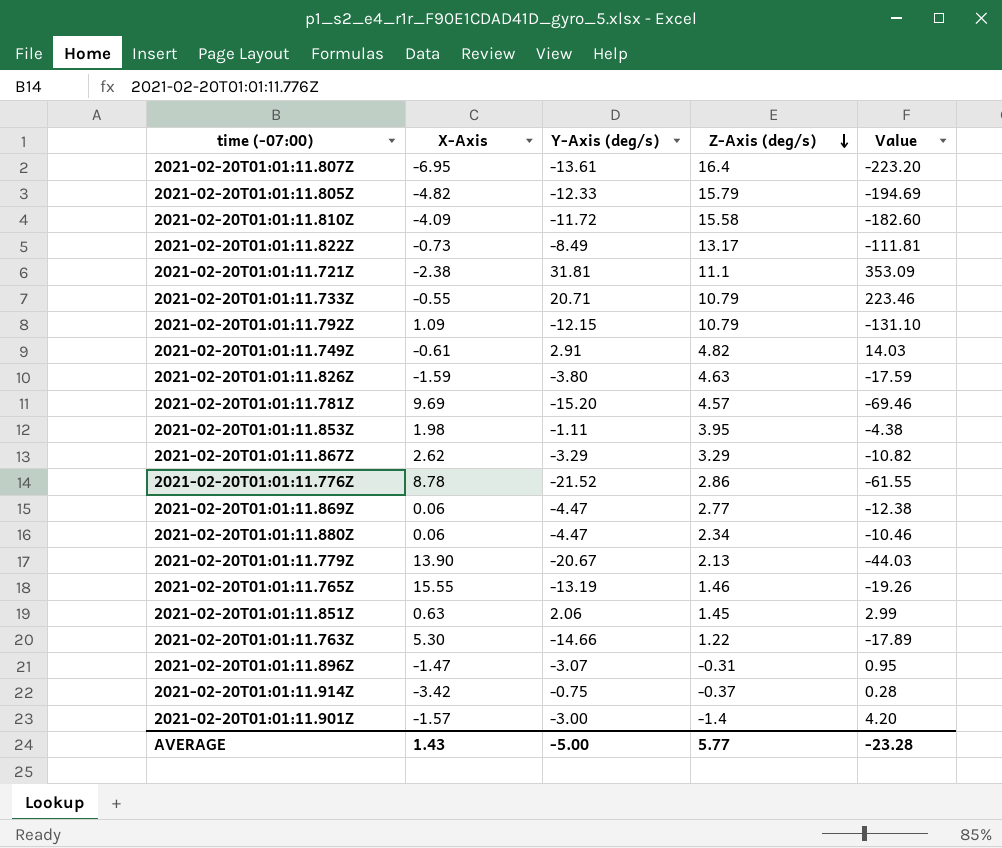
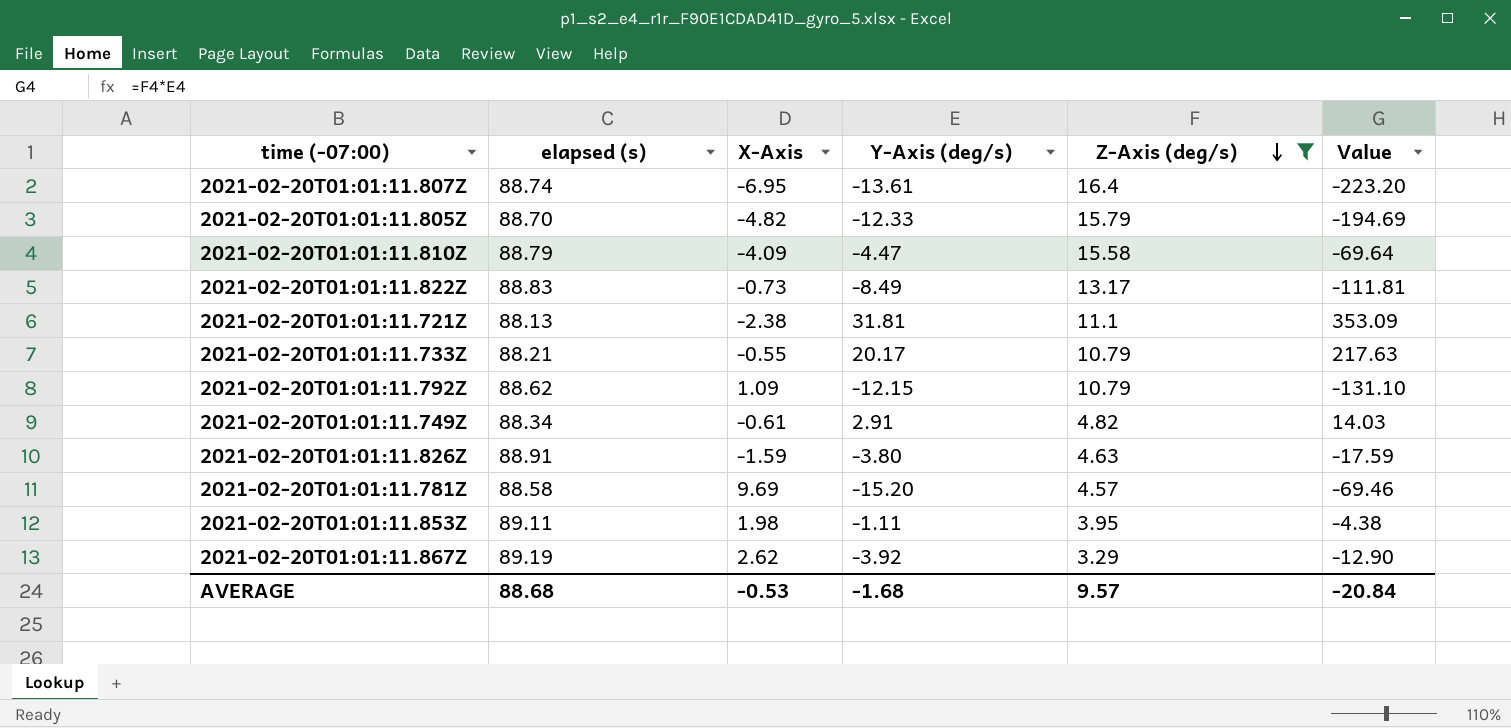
filter: none -> Z-Axis (deg/s) >= 3.29
column elapsed (s) | position: none -> 2
2021-02-20T01:01:11.810Z | Y-Axis (deg/s): -11.72 -> -4.47
2021-02-20T01:01:11.810Z | Value: -182.60 -> -69.64
2021-02-20T01:01:11.733Z | Y-Axis (deg/s): 20.71 -> 20.17
2021-02-20T01:01:11.733Z | Value: 223.46 -> 217.63
2021-02-20T01:01:11.867Z | Y-Axis (deg/s): -3.29 -> -3.92
2021-02-20T01:01:11.867Z | Value: -10.82 -> -12.90
AVERAGE | X-Axis: 1.43 -> -0.53
AVERAGE | Y-Axis (deg/s): -5.00 -> -1.68
AVERAGE | Z-Axis (deg/s): 5.77 -> 9.57
AVERAGE | Value: -23.28 -> -20.84

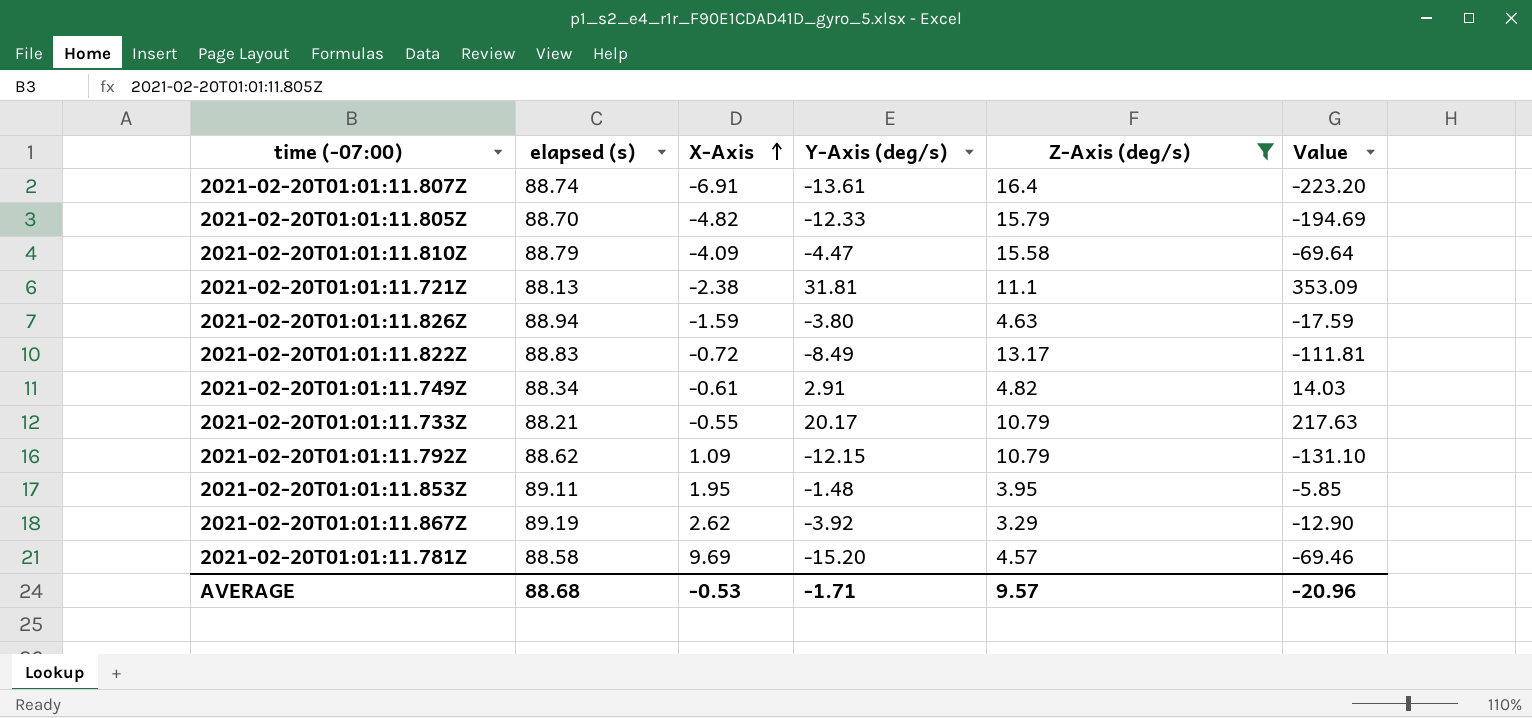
row order: Z-Axis (deg/s) descending -> X-Axis ascending
2021-02-20T01:01:11.807Z | X-Axis: -6.95 -> -6.91
2021-02-20T01:01:11.826Z | elapsed (s): 88.91 -> 88.94
2021-02-20T01:01:11.822Z | X-Axis: -0.73 -> -0.72
2021-02-20T01:01:11.853Z | X-Axis: 1.98 -> 1.95
2021-02-20T01:01:11.853Z | Y-Axis (deg/s): -1.11 -> -1.48
2021-02-20T01:01:11.853Z | Value: -4.38 -> -5.85
AVERAGE | Y-Axis (deg/s): -1.68 -> -1.71
AVERAGE | Value: -20.84 -> -20.96

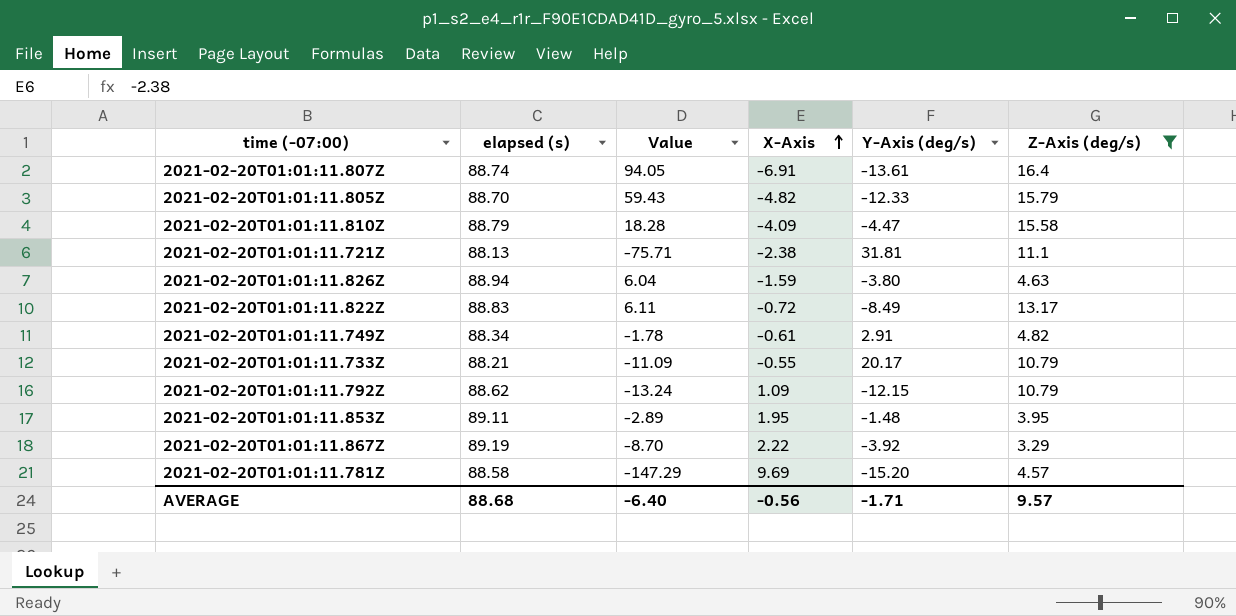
column Value | formula: [Y-Axis (deg/s)] * [Z-Axis (deg/s)] -> [X-Axis] * [Y-Axis (deg/s)]
column Value | position: 6 -> 3
2021-02-20T01:01:11.867Z | X-Axis: 2.62 -> 2.22
AVERAGE | Value: -20.96 -> -6.40
AVERAGE | X-Axis: -0.53 -> -0.56

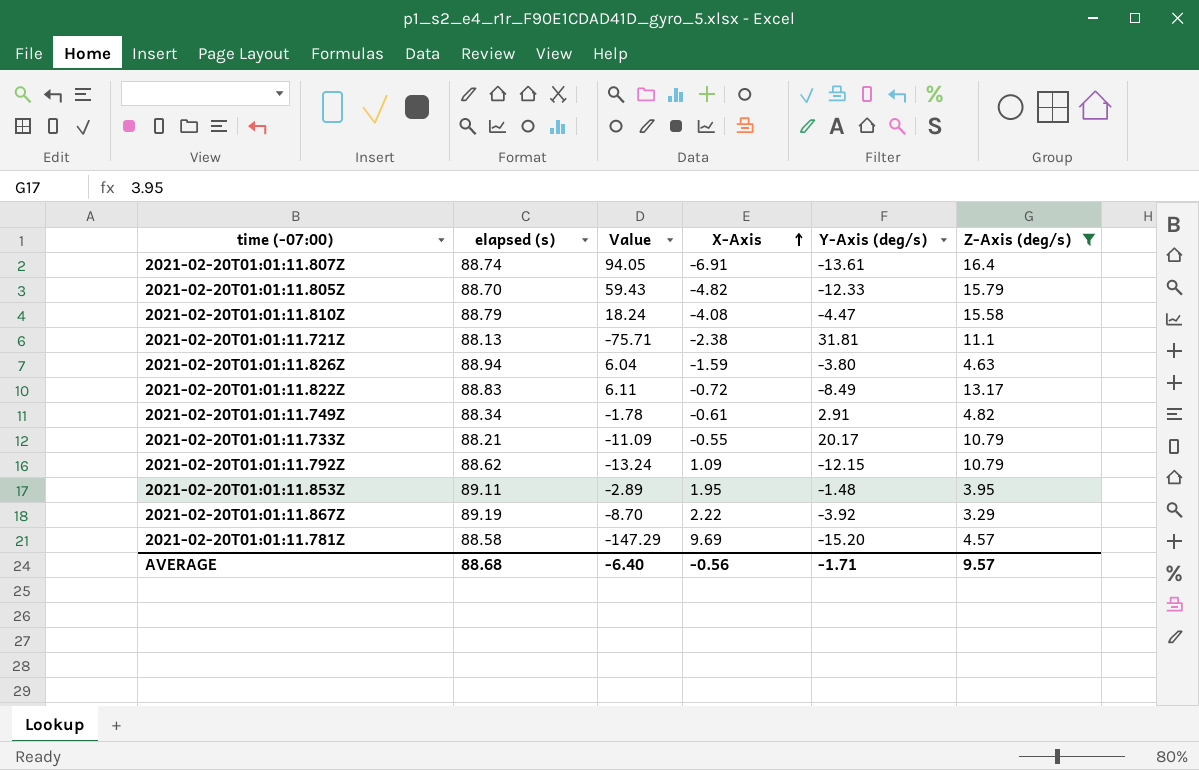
2021-02-20T01:01:11.810Z | Value: 18.28 -> 18.24
2021-02-20T01:01:11.810Z | X-Axis: -4.09 -> -4.08

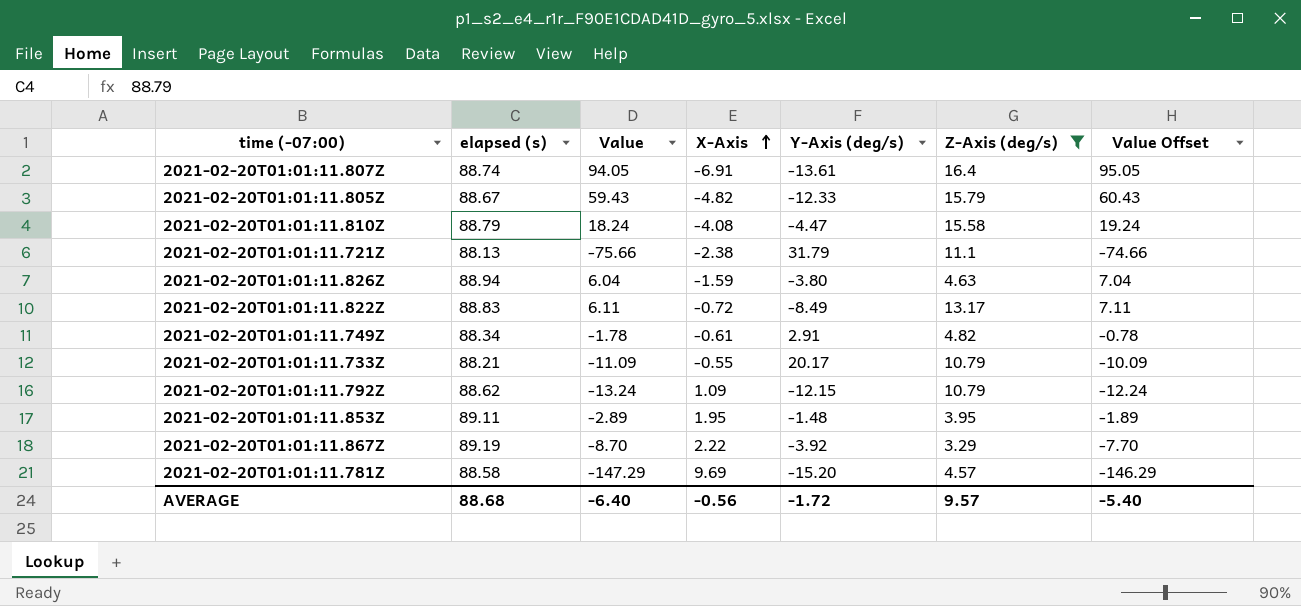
column Value Offset | formula: none -> [Value] + 1
2021-02-20T01:01:11.805Z | elapsed (s): 88.70 -> 88.67
2021-02-20T01:01:11.721Z | Value: -75.71 -> -75.66
2021-02-20T01:01:11.721Z | Y-Axis (deg/s): 31.81 -> 31.79
AVERAGE | Y-Axis (deg/s): -1.71 -> -1.72

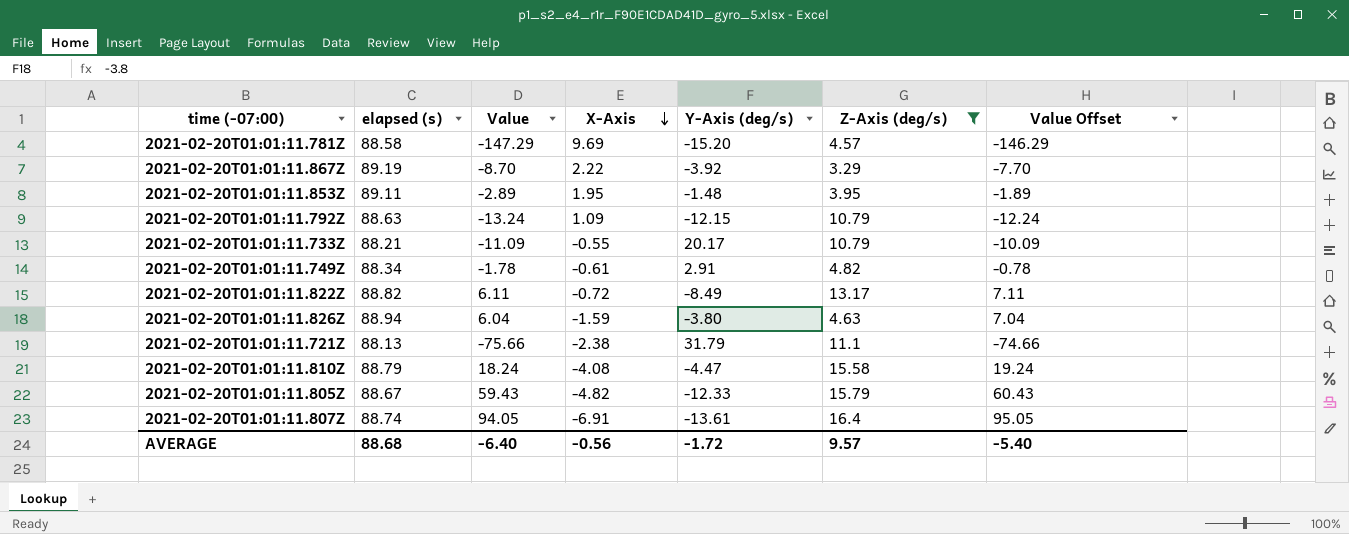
row order: X-Axis ascending -> X-Axis descending
2021-02-20T01:01:11.792Z | elapsed (s): 88.62 -> 88.63
2021-02-20T01:01:11.822Z | elapsed (s): 88.83 -> 88.82

